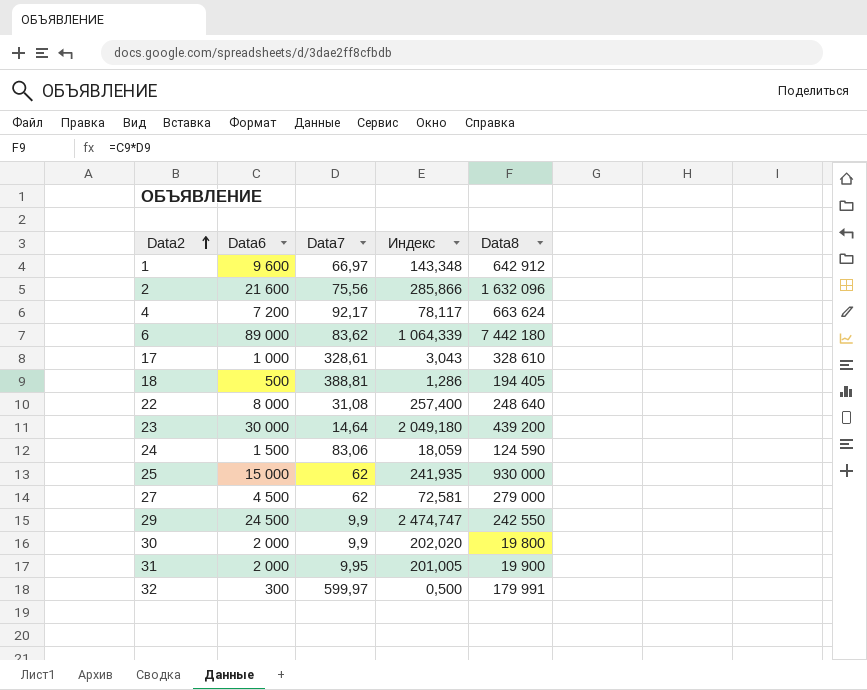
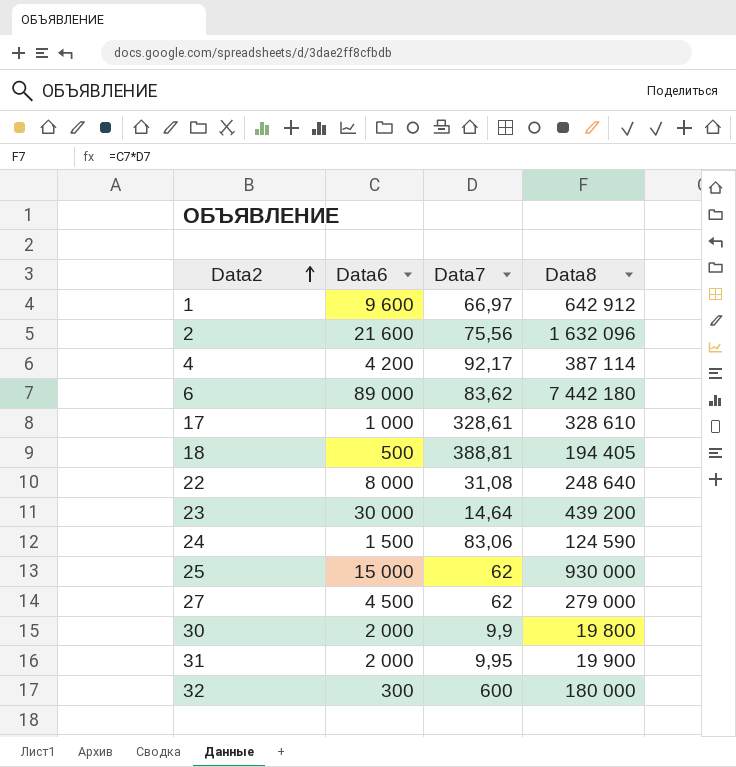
column Индекс | formula: [Data6] / [Data7] -> none
row 29: 24 500 | 9,9 | 2 474,747 | 242 550 -> none
4 | Data6: 7 200 -> 4 200
4 | Data8: 663 624 -> 387 114
32 | Data7: 599,97 -> 600
32 | Data8: 179 991 -> 180 000

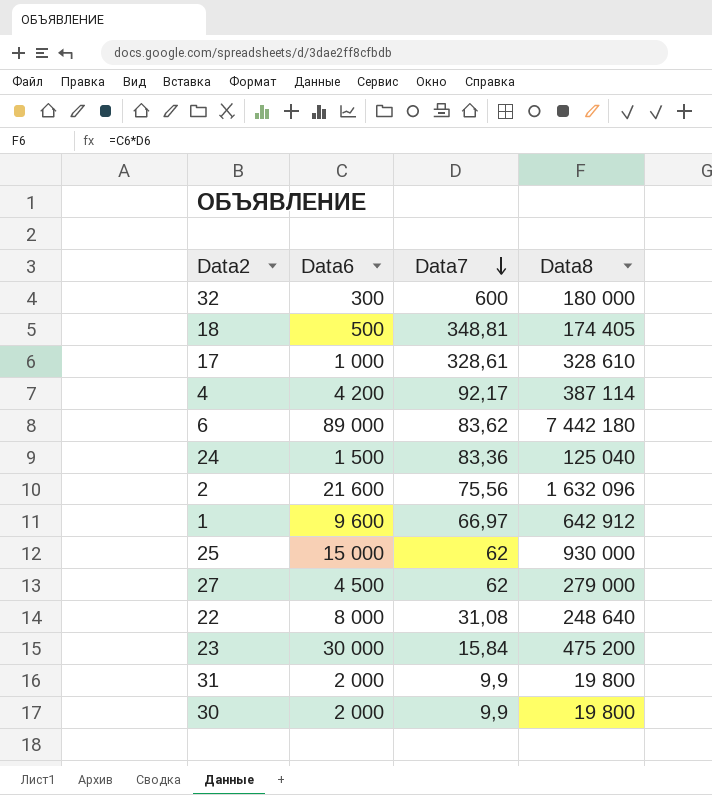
row order: Data2 ascending -> Data7 descending
18 | Data7: 388,81 -> 348,81
18 | Data8: 194 405 -> 174 405
24 | Data7: 83,06 -> 83,36
24 | Data8: 124 590 -> 125 040
23 | Data7: 14,64 -> 15,84
23 | Data8: 439 200 -> 475 200
31 | Data7: 9,95 -> 9,9
31 | Data8: 19 900 -> 19 800

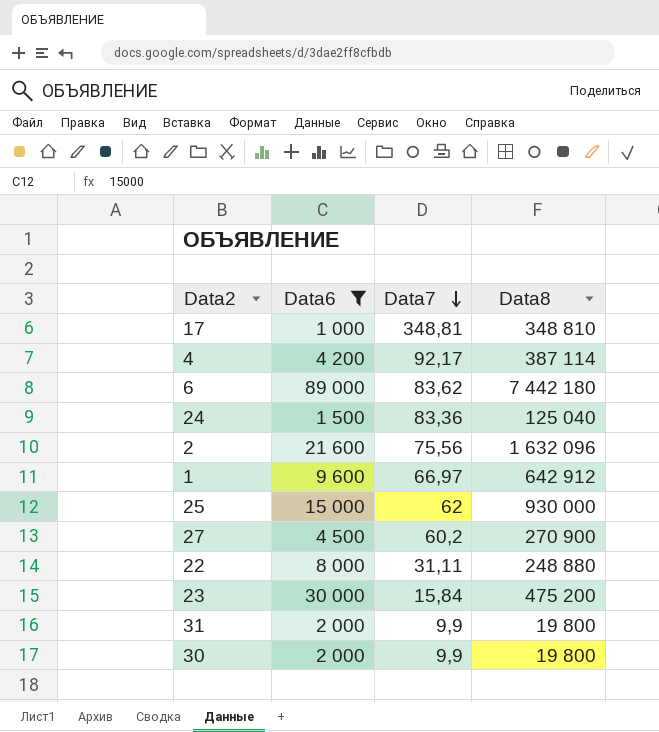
filter: none -> Data6 >= 1 000
17 | Data7: 328,61 -> 348,81
17 | Data8: 328 610 -> 348 810
27 | Data7: 62 -> 60,2
27 | Data8: 279 000 -> 270 900
22 | Data7: 31,08 -> 31,11
22 | Data8: 248 640 -> 248 880

